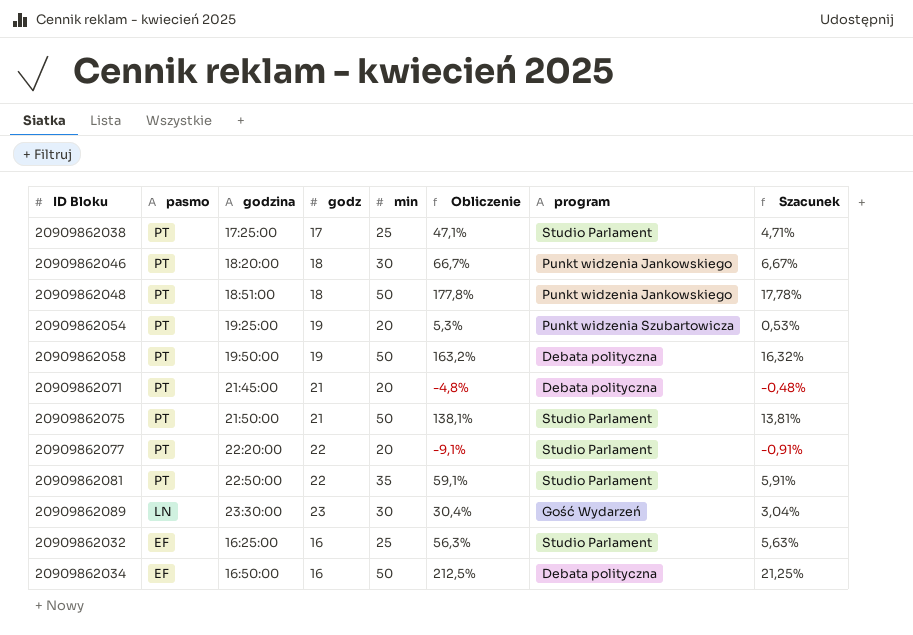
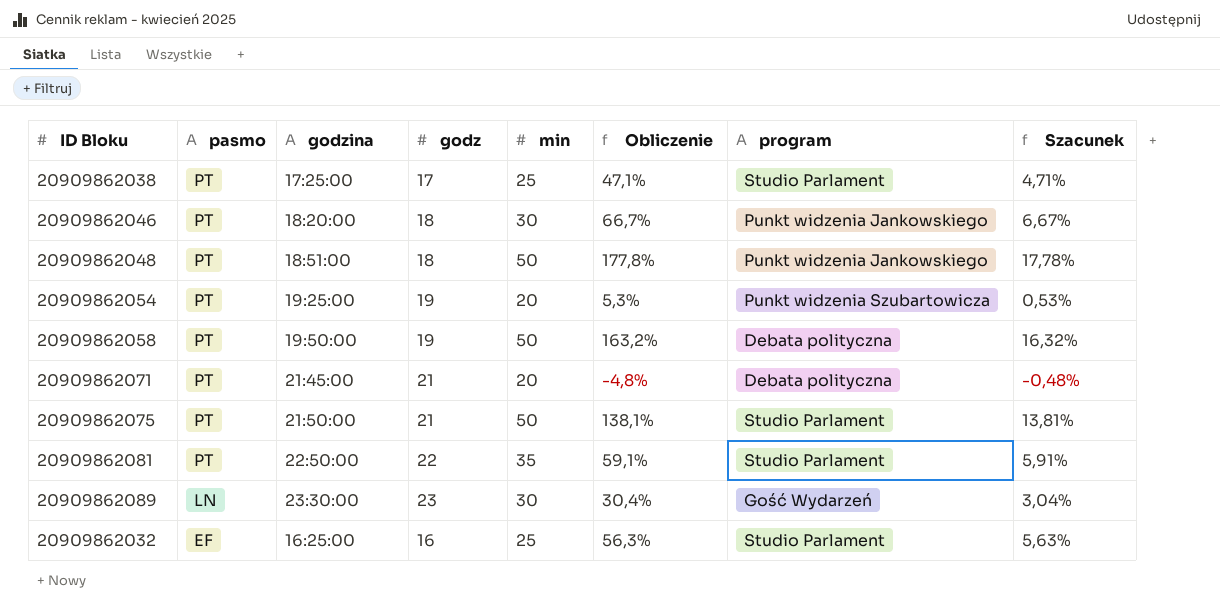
row 20909862077: PT | 22:20:00 | 22 | 20 | -9,1% | Studio Parlament | -0,91% -> none
row 20909862034: EF | 16:50:00 | 16 | 50 | 212,5% | Debata polityczna | 21,25% -> none

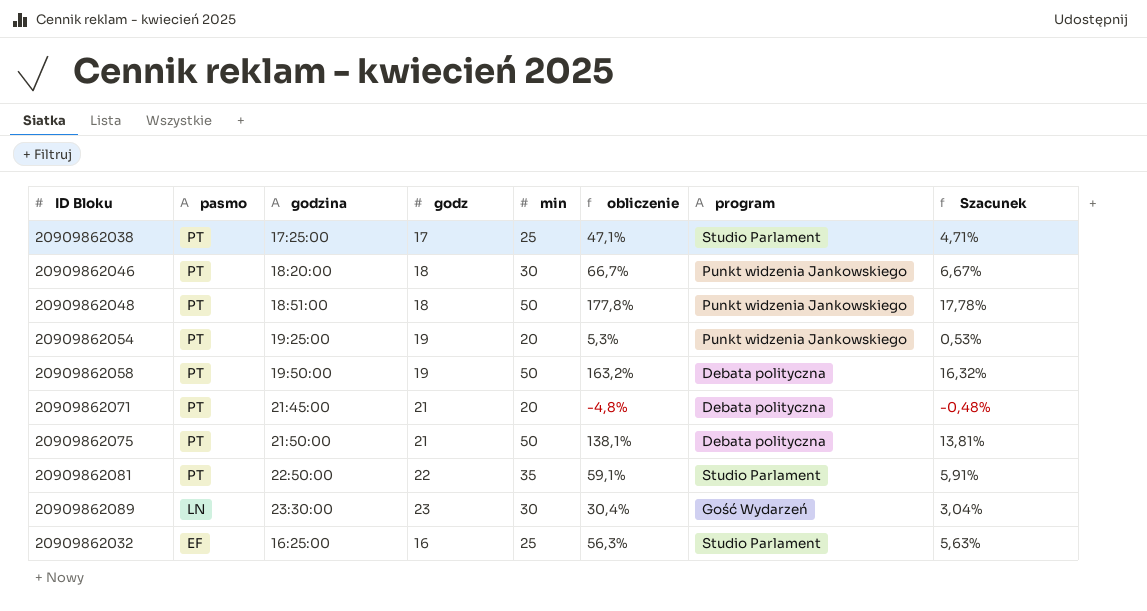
column name: Obliczenie -> obliczenie
20909862054 | program: Punkt widzenia Szubartowicza -> Punkt widzenia Jankowskiego
20909862075 | program: Studio Parlament -> Debata polityczna

